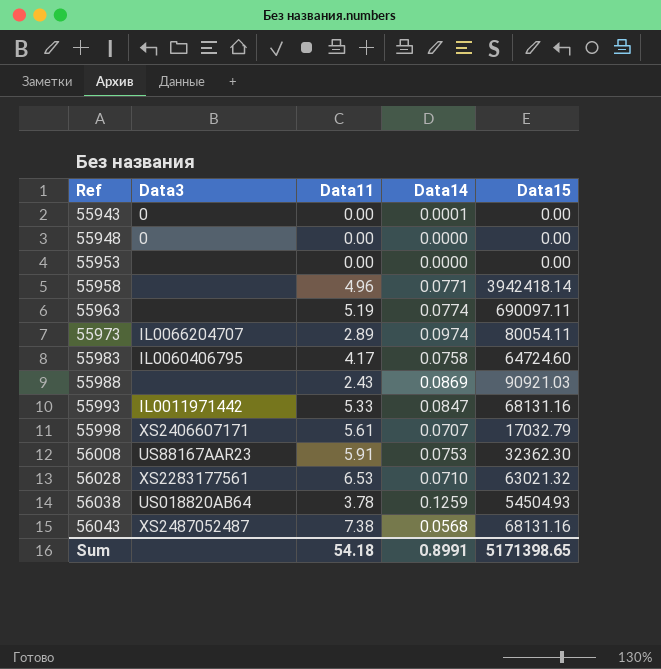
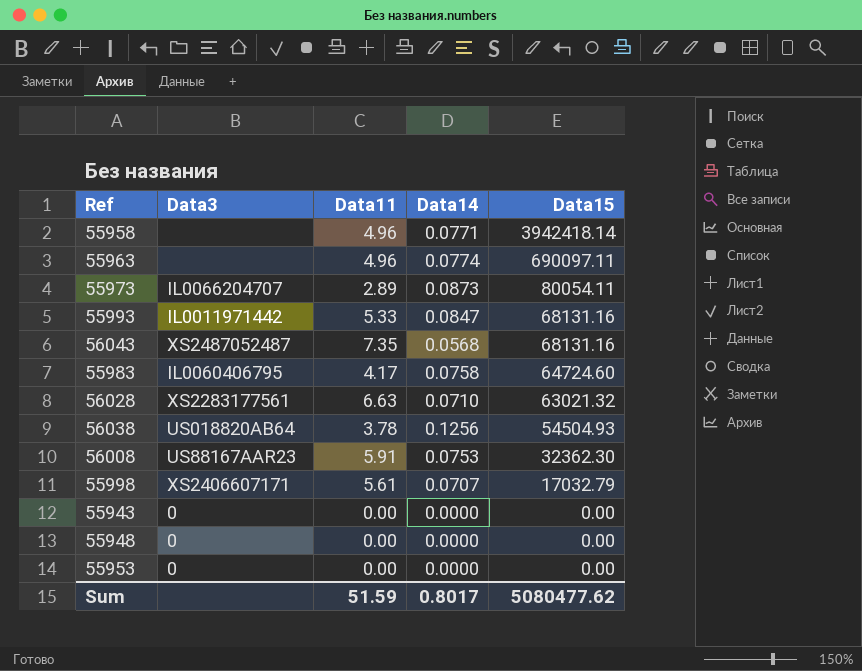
row order: Ref ascending -> Data15 descending
row 55988: none | 2.43 | 0.0869 | 90921.03 -> none
55963 | Data11: 5.19 -> 4.96
55973 | Data14: 0.0974 -> 0.0873
56043 | Data11: 7.38 -> 7.35
56028 | Data11: 6.53 -> 6.63
56038 | Data14: 0.1259 -> 0.1256
55943 | Data14: 0.0001 -> 0.0000
55953 | Data3: none -> 0
Sum | Data11: 54.18 -> 51.59
Sum | Data14: 0.8991 -> 0.8017
Sum | Data15: 5171398.65 -> 5080477.62

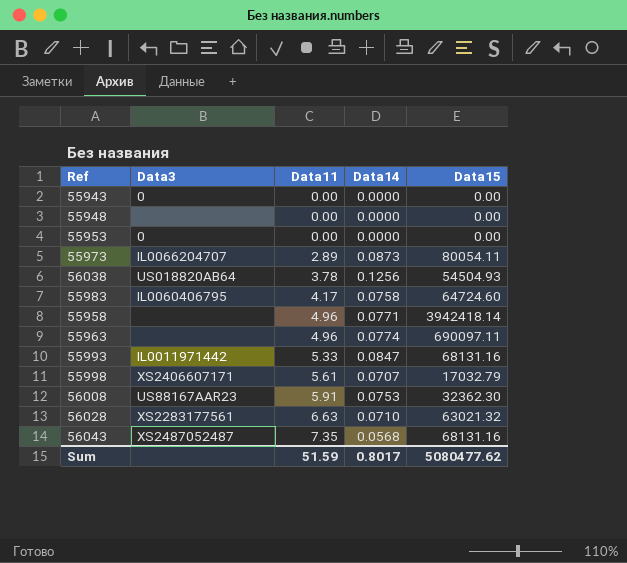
row order: Data15 descending -> Data11 ascending
55948 | Data3: 0 -> none

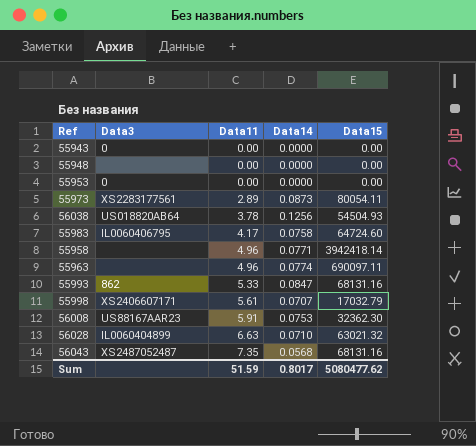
55973 | Data3: IL0066204707 -> XS2283177561
55993 | Data3: IL0011971442 -> 862
56028 | Data3: XS2283177561 -> IL0060404899

